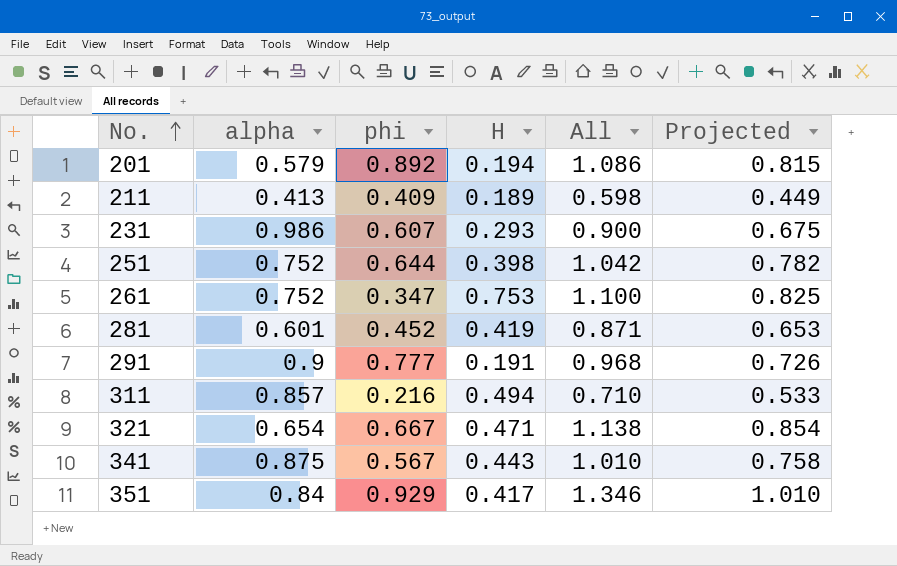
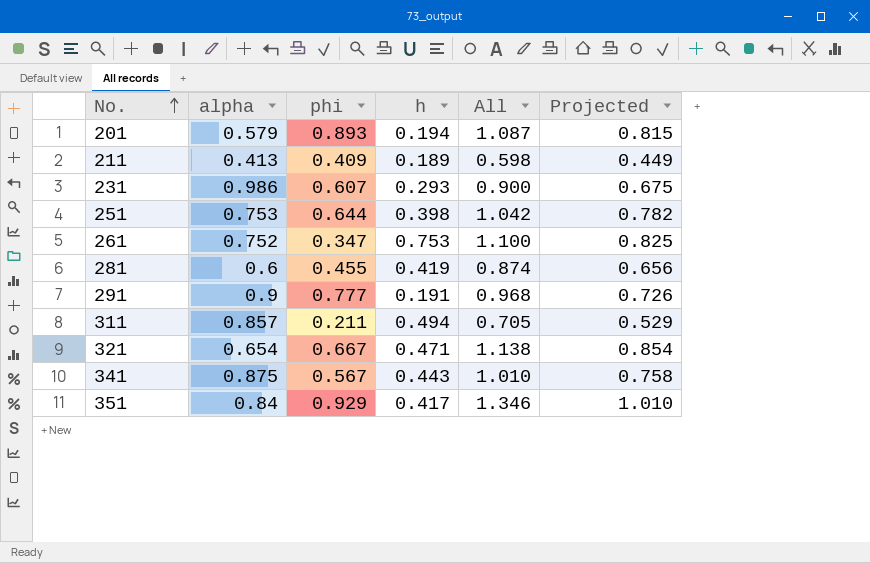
column name: H -> h
201 | phi: 0.892 -> 0.893
201 | All: 1.086 -> 1.087
251 | alpha: 0.752 -> 0.753
281 | alpha: 0.601 -> 0.6
281 | phi: 0.452 -> 0.455
281 | All: 0.871 -> 0.874
281 | Projected: 0.653 -> 0.656
311 | phi: 0.216 -> 0.211
311 | All: 0.710 -> 0.705
311 | Projected: 0.533 -> 0.529

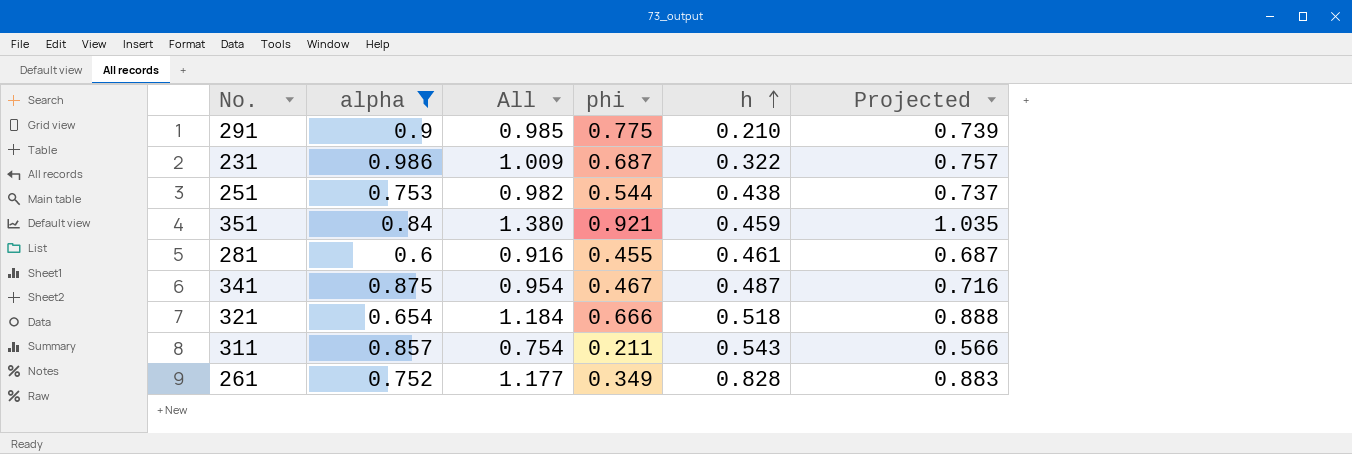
filter: none -> alpha >= 0.6
row order: No. ascending -> h ascending
column All | position: 5 -> 3
291 | All: 0.968 -> 0.985
291 | phi: 0.777 -> 0.775
291 | h: 0.191 -> 0.210
291 | Projected: 0.726 -> 0.739
231 | All: 0.900 -> 1.009
231 | phi: 0.607 -> 0.687
231 | h: 0.293 -> 0.322
231 | Projected: 0.675 -> 0.757
251 | All: 1.042 -> 0.982
251 | phi: 0.644 -> 0.544
251 | h: 0.398 -> 0.438
251 | Projected: 0.782 -> 0.737
351 | All: 1.346 -> 1.380
351 | phi: 0.929 -> 0.921
351 | h: 0.417 -> 0.459
351 | Projected: 1.010 -> 1.035
281 | All: 0.874 -> 0.916
281 | h: 0.419 -> 0.461
281 | Projected: 0.656 -> 0.687
341 | All: 1.010 -> 0.954
341 | phi: 0.567 -> 0.467
341 | h: 0.443 -> 0.487
341 | Projected: 0.758 -> 0.716
321 | All: 1.138 -> 1.184
321 | phi: 0.667 -> 0.666
321 | h: 0.471 -> 0.518
321 | Projected: 0.854 -> 0.888
311 | All: 0.705 -> 0.754
311 | h: 0.494 -> 0.543
311 | Projected: 0.529 -> 0.566
261 | All: 1.100 -> 1.177
261 | phi: 0.347 -> 0.349
261 | h: 0.753 -> 0.828
261 | Projected: 0.825 -> 0.883

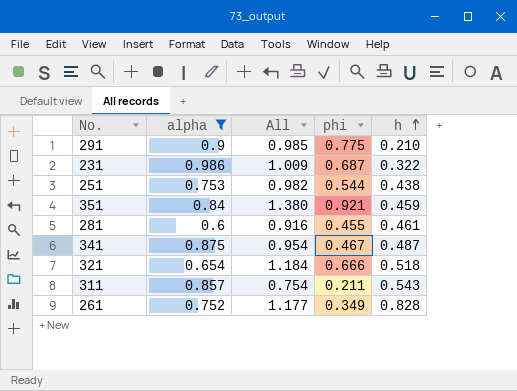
column Projected | formula: [All] * 0.75 -> none

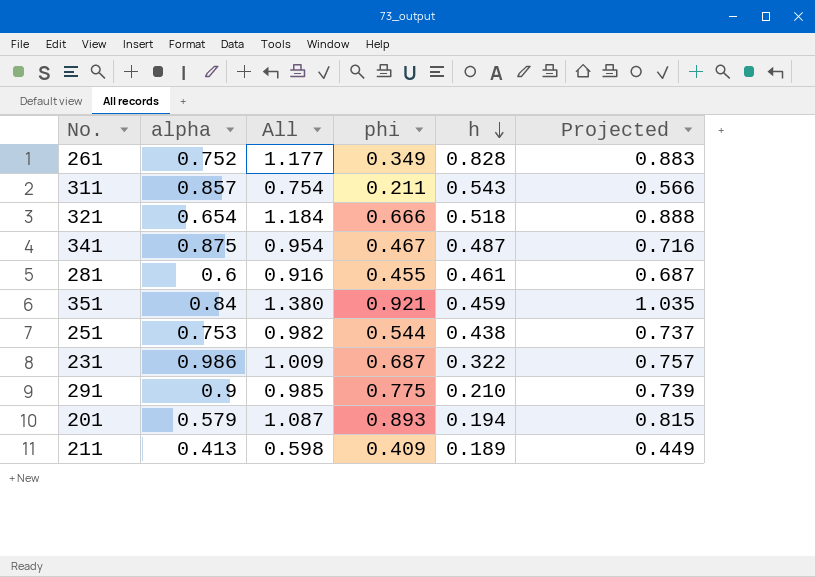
filter: alpha >= 0.6 -> none
row order: h ascending -> h descending
column Projected | formula: none -> [All] * 0.75

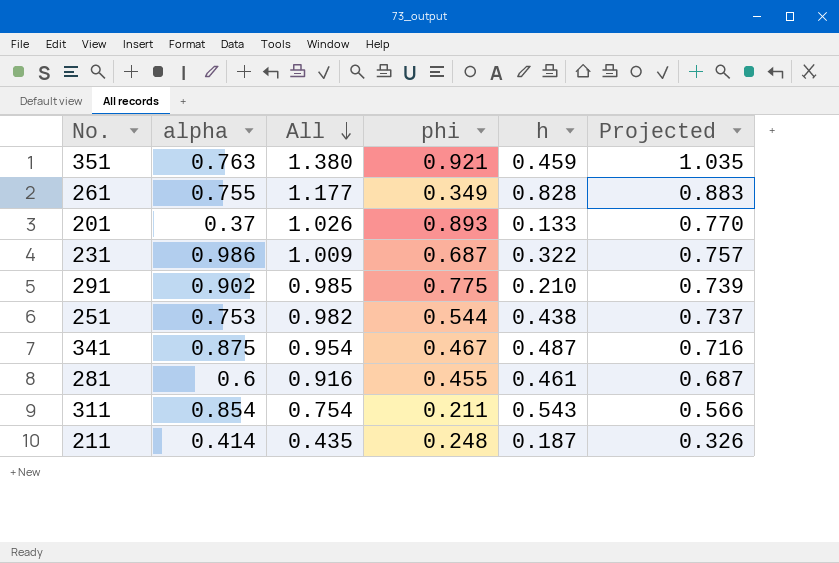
row order: h descending -> All descending
row 321: 0.654 | 1.184 | 0.666 | 0.518 | 0.888 -> none
351 | alpha: 0.84 -> 0.763
261 | alpha: 0.752 -> 0.755
201 | alpha: 0.579 -> 0.37
201 | All: 1.087 -> 1.026
201 | h: 0.194 -> 0.133
201 | Projected: 0.815 -> 0.770
291 | alpha: 0.9 -> 0.902
311 | alpha: 0.857 -> 0.854
211 | alpha: 0.413 -> 0.414
211 | All: 0.598 -> 0.435
211 | phi: 0.409 -> 0.248
211 | h: 0.189 -> 0.187
211 | Projected: 0.449 -> 0.326

